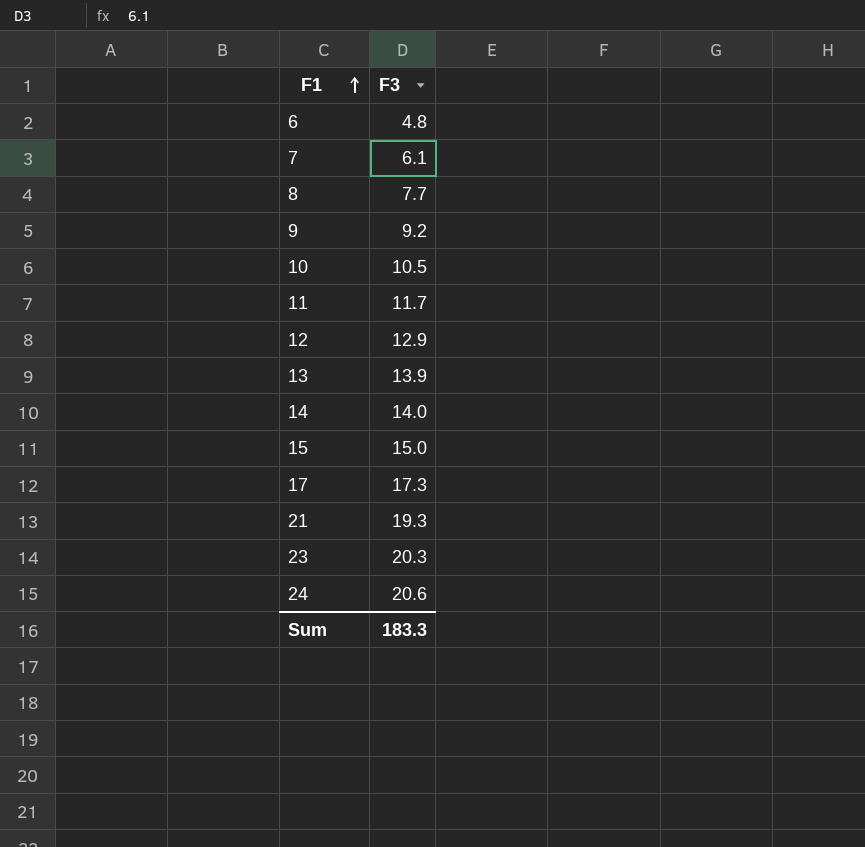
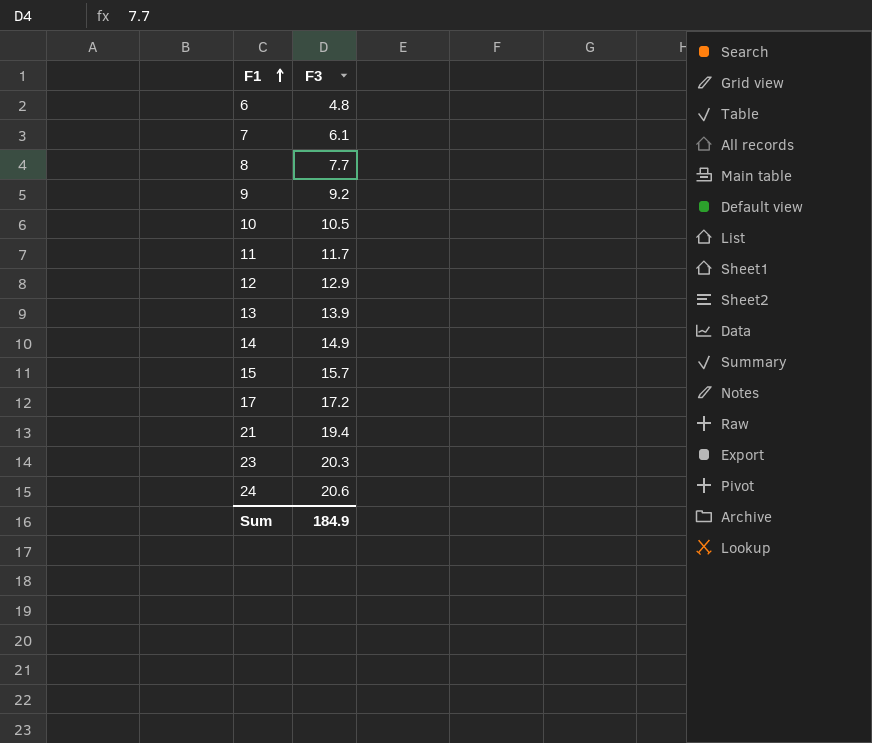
14 | F3: 14.0 -> 14.9
15 | F3: 15.0 -> 15.7
17 | F3: 17.3 -> 17.2
21 | F3: 19.3 -> 19.4
Sum | F3: 183.3 -> 184.9

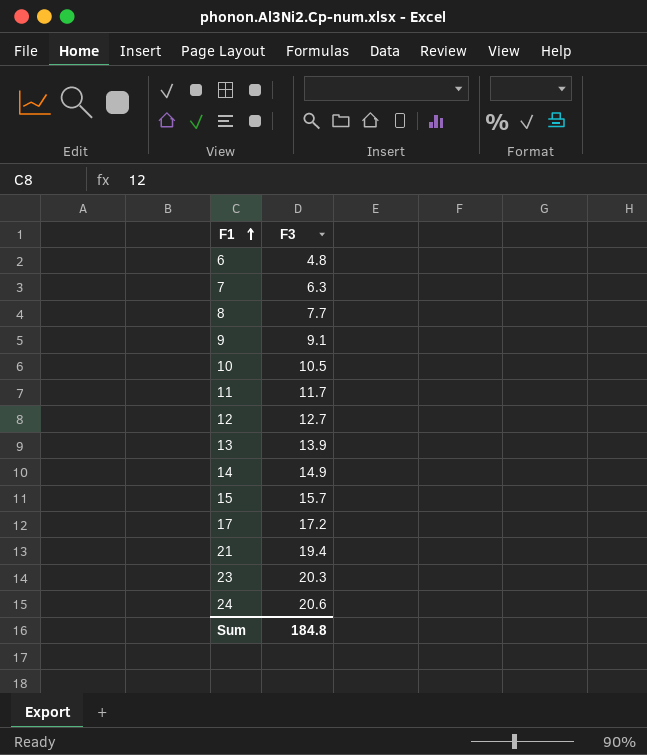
7 | F3: 6.1 -> 6.3
9 | F3: 9.2 -> 9.1
12 | F3: 12.9 -> 12.7
Sum | F3: 184.9 -> 184.8

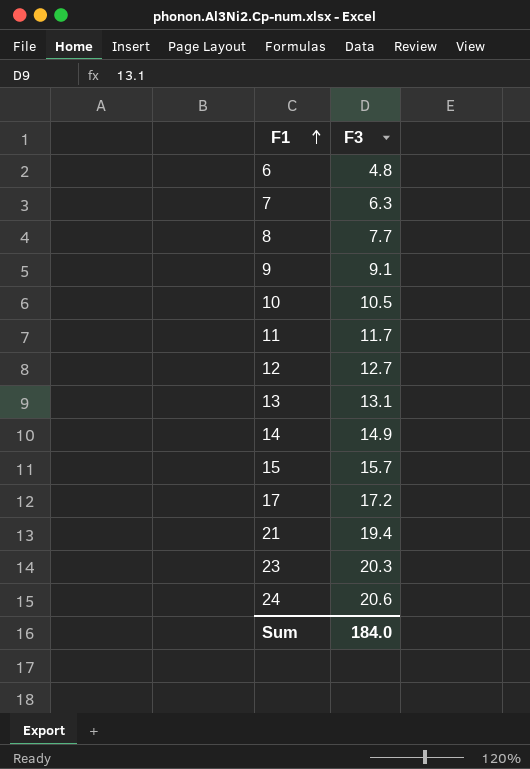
13 | F3: 13.9 -> 13.1
Sum | F3: 184.8 -> 184.0

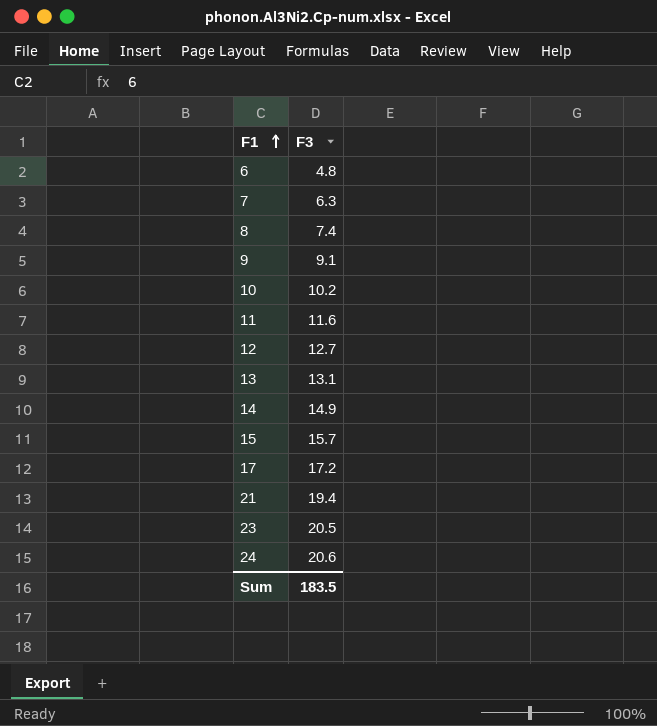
8 | F3: 7.7 -> 7.4
10 | F3: 10.5 -> 10.2
11 | F3: 11.7 -> 11.6
23 | F3: 20.3 -> 20.5
Sum | F3: 184.0 -> 183.5

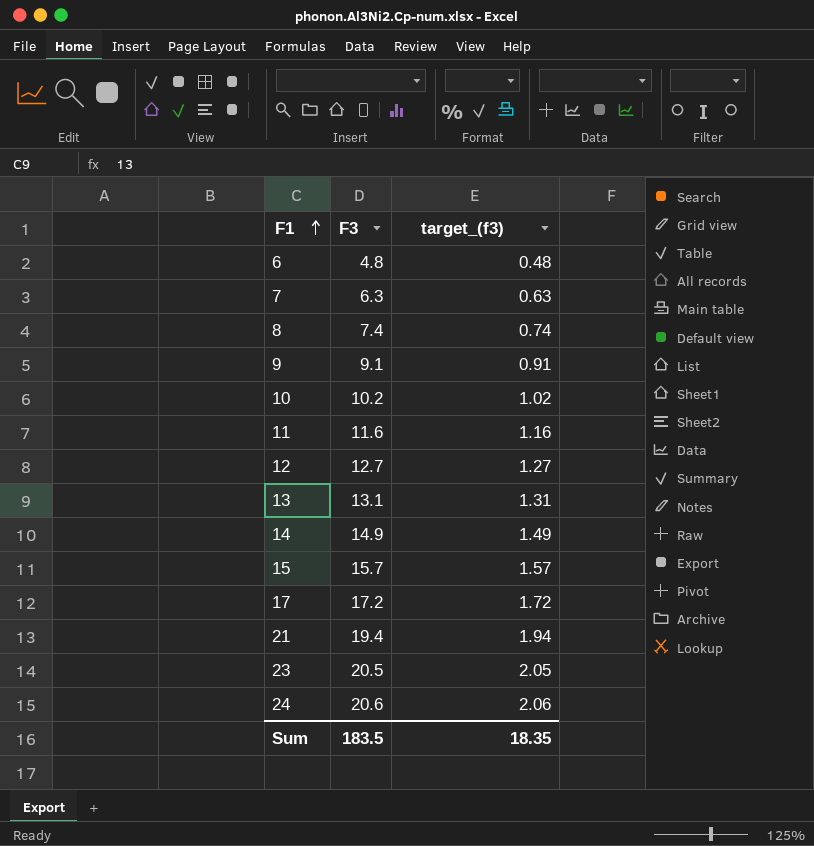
column target_(f3) | formula: none -> [F3] * 0.1

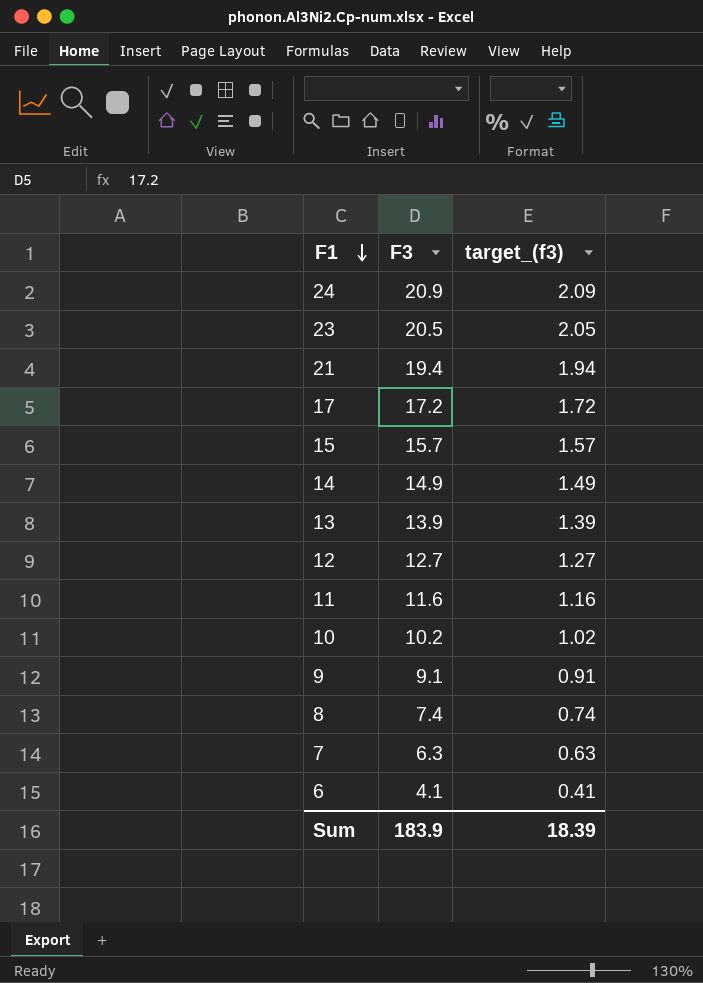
row order: F1 ascending -> F1 descending
24 | F3: 20.6 -> 20.9
24 | target_(f3): 2.06 -> 2.09
13 | F3: 13.1 -> 13.9
13 | target_(f3): 1.31 -> 1.39
6 | F3: 4.8 -> 4.1
6 | target_(f3): 0.48 -> 0.41
Sum | F3: 183.5 -> 183.9
Sum | target_(f3): 18.35 -> 18.39

